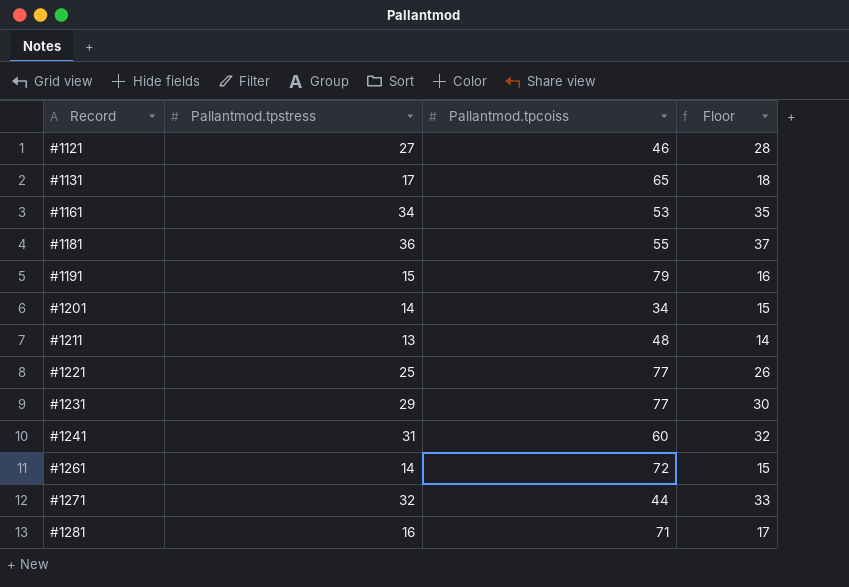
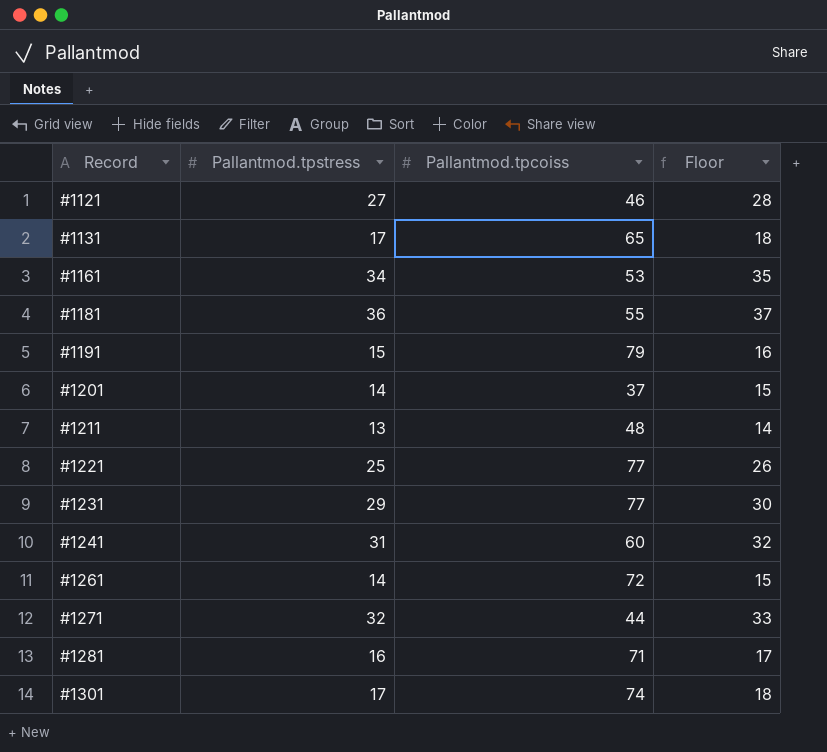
#1201 | Pallantmod.tpcoiss: 34 -> 37
row #1301: none -> 17 | 74 | 18

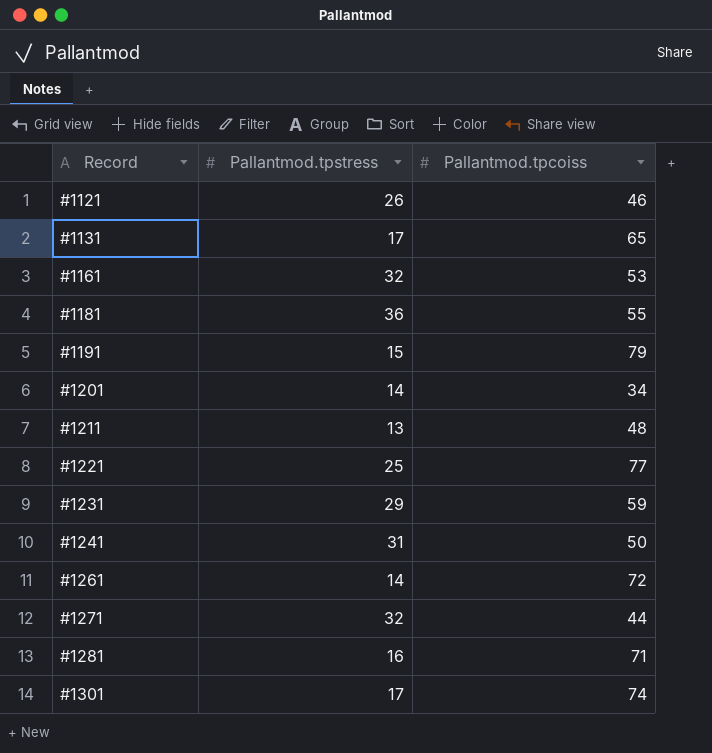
column Floor | formula: [Pallantmod.tpstress] + 1 -> none
#1121 | Pallantmod.tpstress: 27 -> 26
#1161 | Pallantmod.tpstress: 34 -> 32
#1201 | Pallantmod.tpcoiss: 37 -> 34
#1231 | Pallantmod.tpcoiss: 77 -> 59
#1241 | Pallantmod.tpcoiss: 60 -> 50

